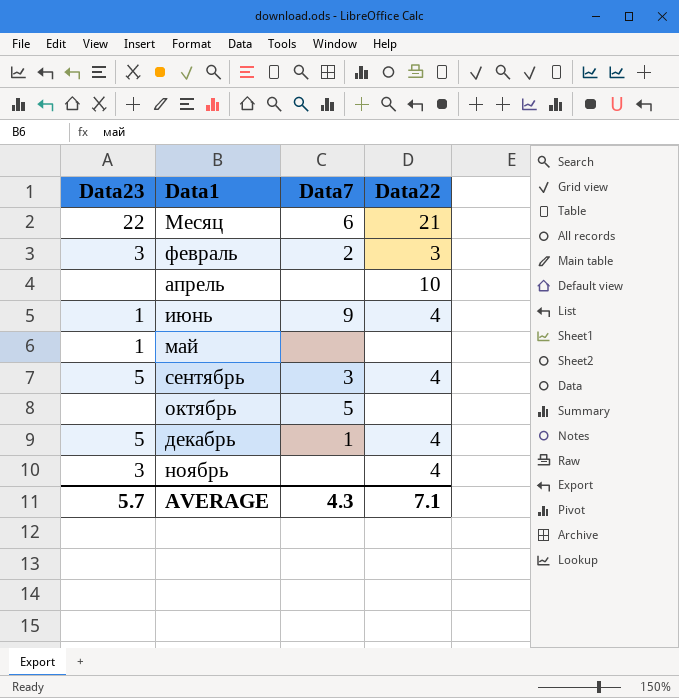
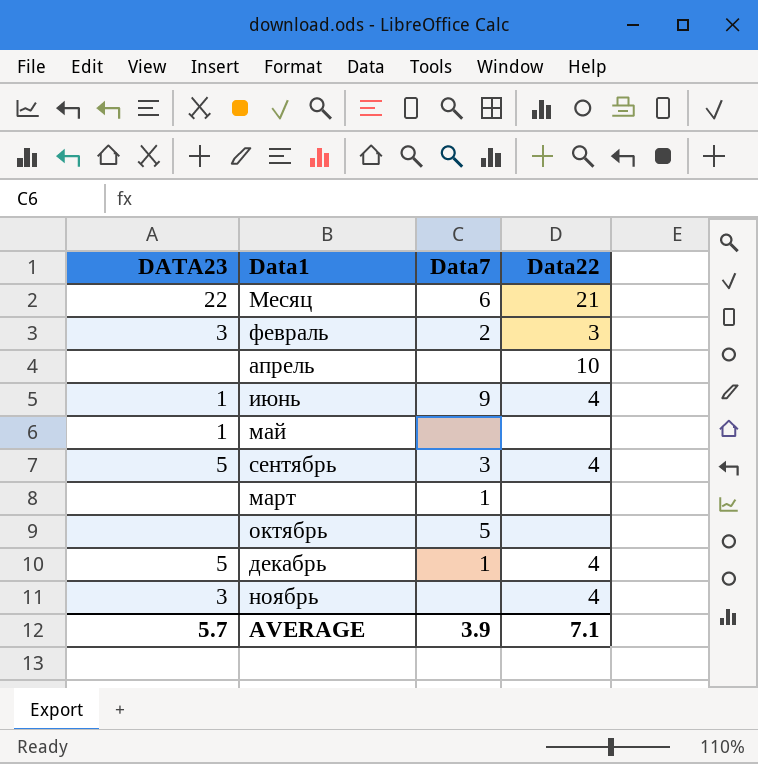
column name: Data23 -> DATA23
row март: none -> none | 1 | none
AVERAGE | Data7: 4.3 -> 3.9

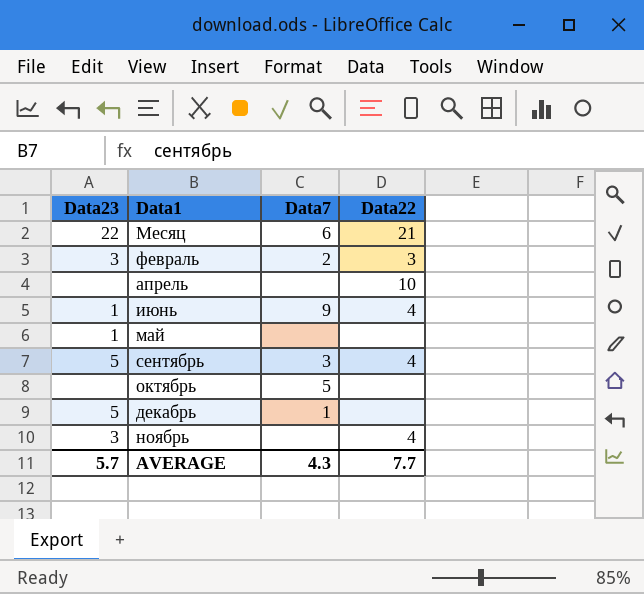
column name: DATA23 -> Data23
row март: none | 1 | none -> none
декабрь | Data22: 4 -> none
AVERAGE | Data7: 3.9 -> 4.3
AVERAGE | Data22: 7.1 -> 7.7

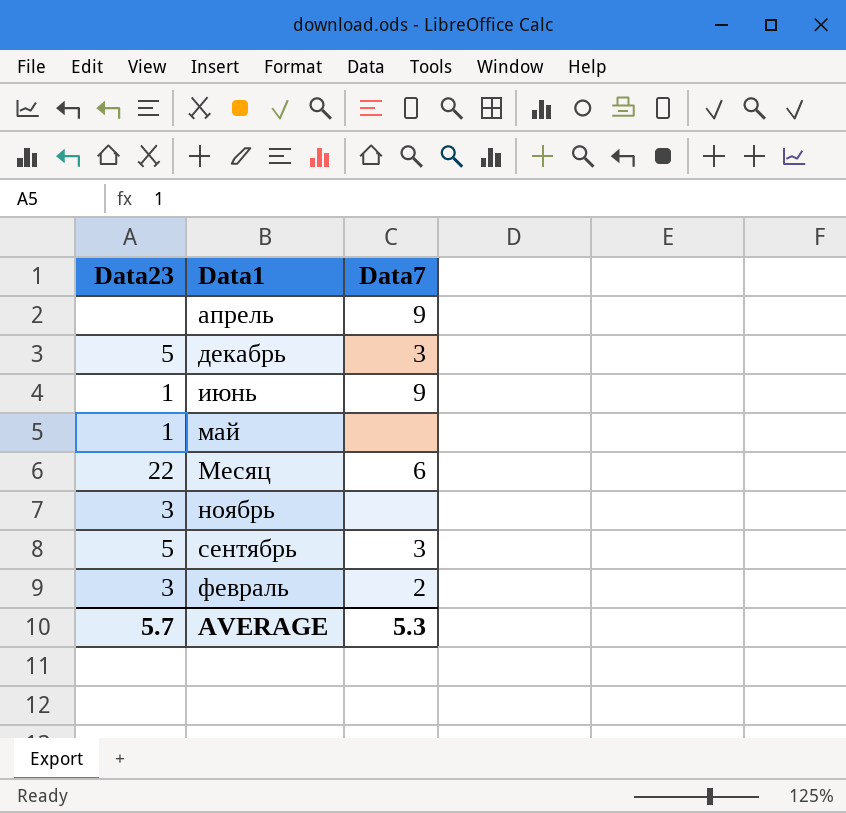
row order: none -> Data1 ascending
column Data22 | position: 4 -> none
row октябрь: none | 5 | none -> none
апрель | Data7: none -> 9
декабрь | Data7: 1 -> 3
AVERAGE | Data7: 4.3 -> 5.3

